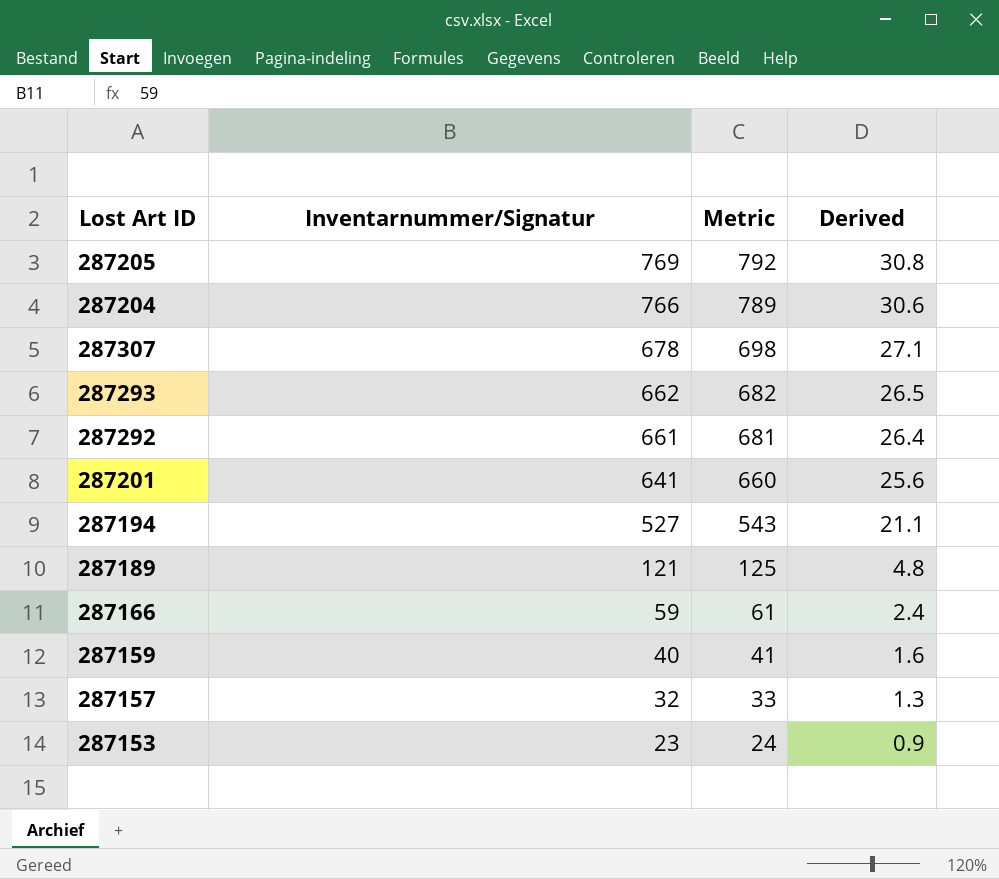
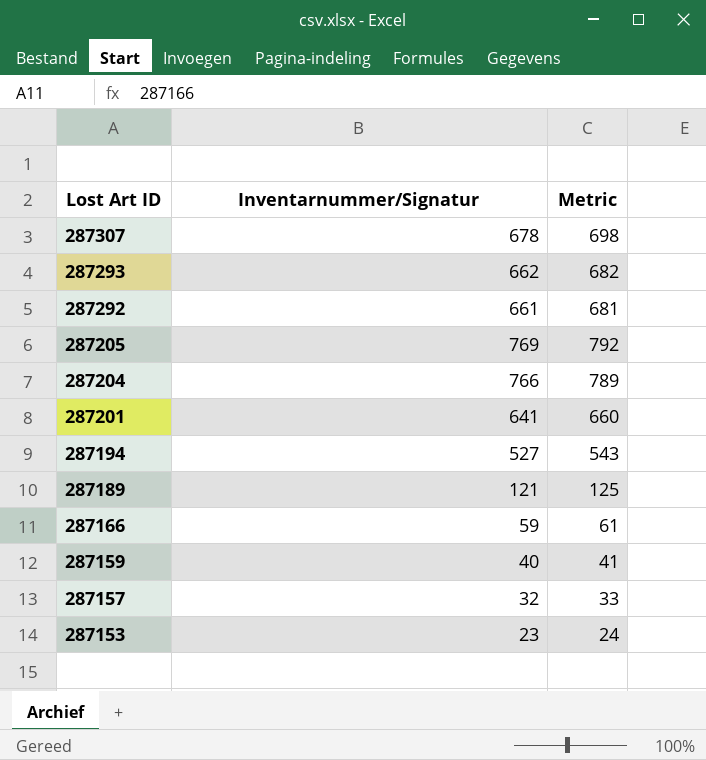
row order: Inventarnummer/Signatur descending -> Lost Art ID descending
column Derived | formula: [Inventarnummer/Signatur] * 0.04 -> none

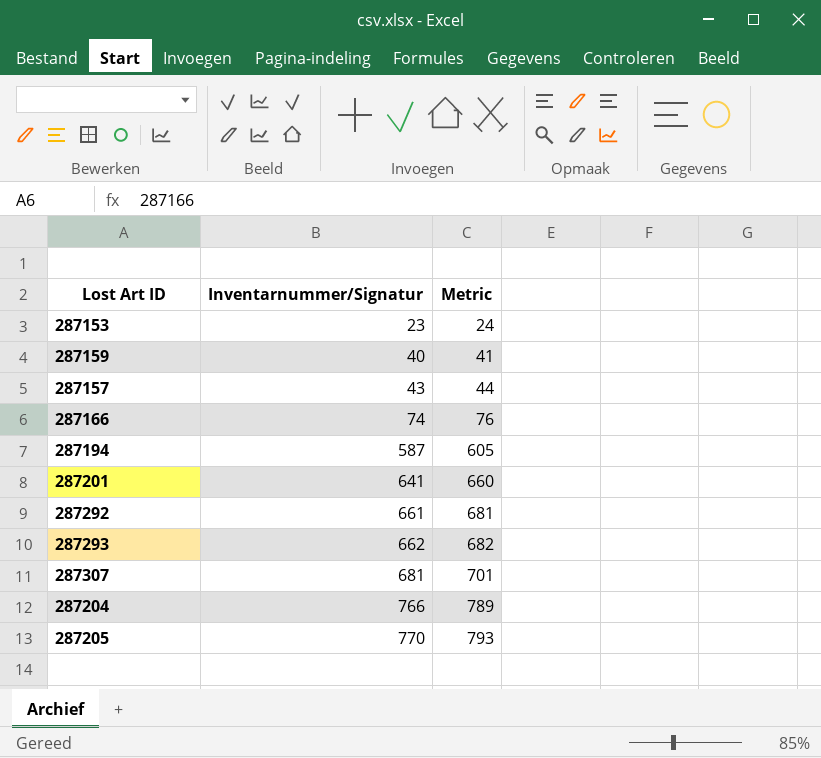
row order: Lost Art ID descending -> Inventarnummer/Signatur ascending
row 287189: 121 | 125 -> none
287157 | Inventarnummer/Signatur: 32 -> 43
287157 | Metric: 33 -> 44
287166 | Inventarnummer/Signatur: 59 -> 74
287166 | Metric: 61 -> 76
287194 | Inventarnummer/Signatur: 527 -> 587
287194 | Metric: 543 -> 605
287307 | Inventarnummer/Signatur: 678 -> 681
287307 | Metric: 698 -> 701
287205 | Inventarnummer/Signatur: 769 -> 770
287205 | Metric: 792 -> 793

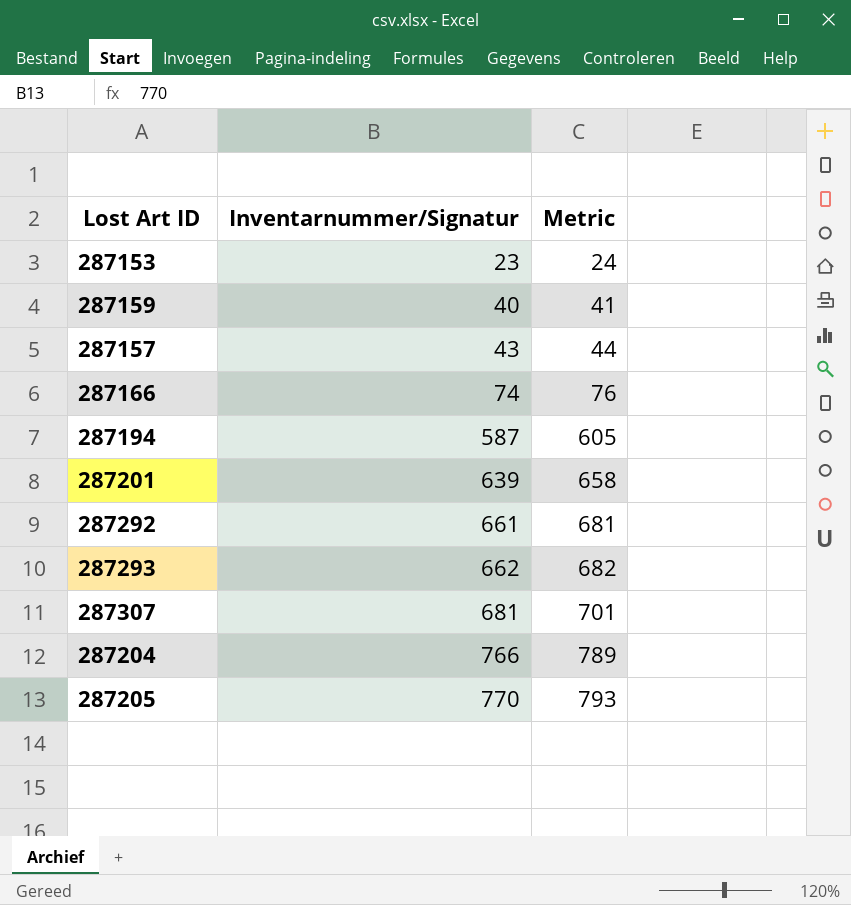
287201 | Inventarnummer/Signatur: 641 -> 639
287201 | Metric: 660 -> 658

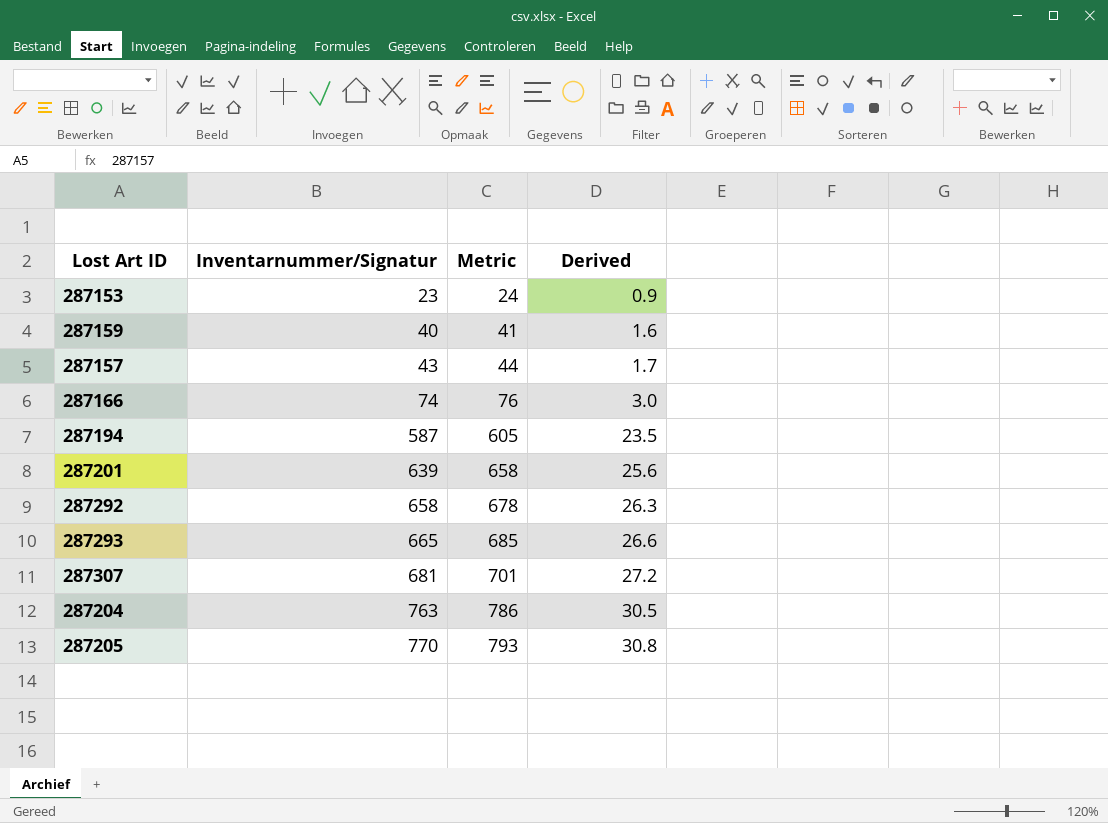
column Derived | formula: none -> [Inventarnummer/Signatur] * 0.04
287292 | Inventarnummer/Signatur: 661 -> 658
287292 | Metric: 681 -> 678
287293 | Inventarnummer/Signatur: 662 -> 665
287293 | Metric: 682 -> 685
287204 | Inventarnummer/Signatur: 766 -> 763
287204 | Metric: 789 -> 786

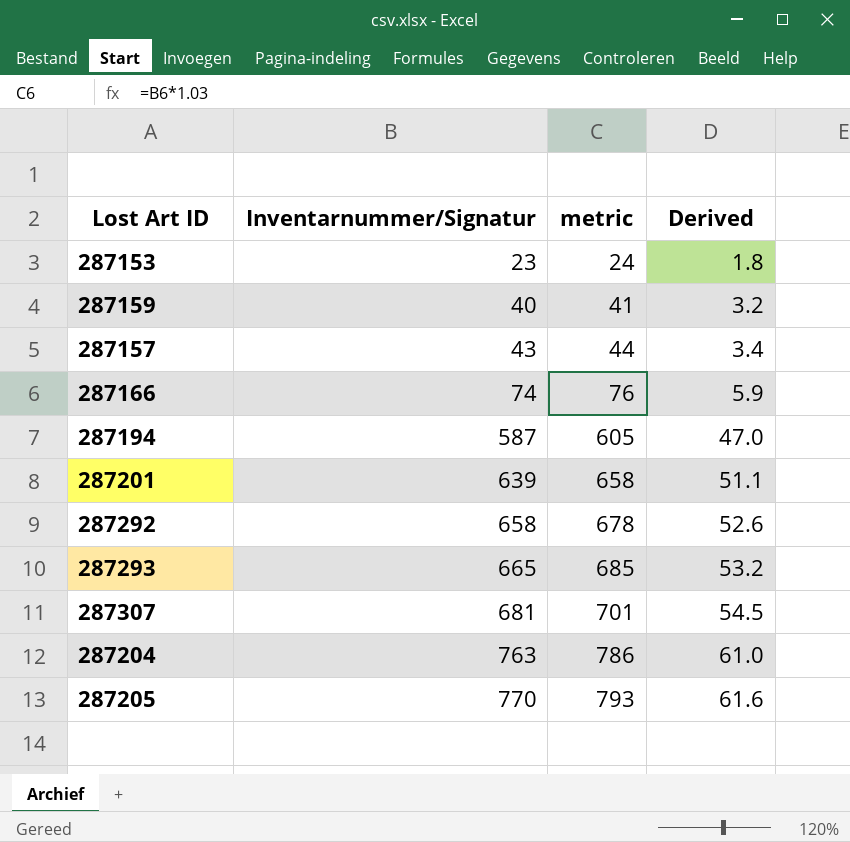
column name: Metric -> metric
column Derived | formula: [Inventarnummer/Signatur] * 0.04 -> [Inventarnummer/Signatur] * 0.08

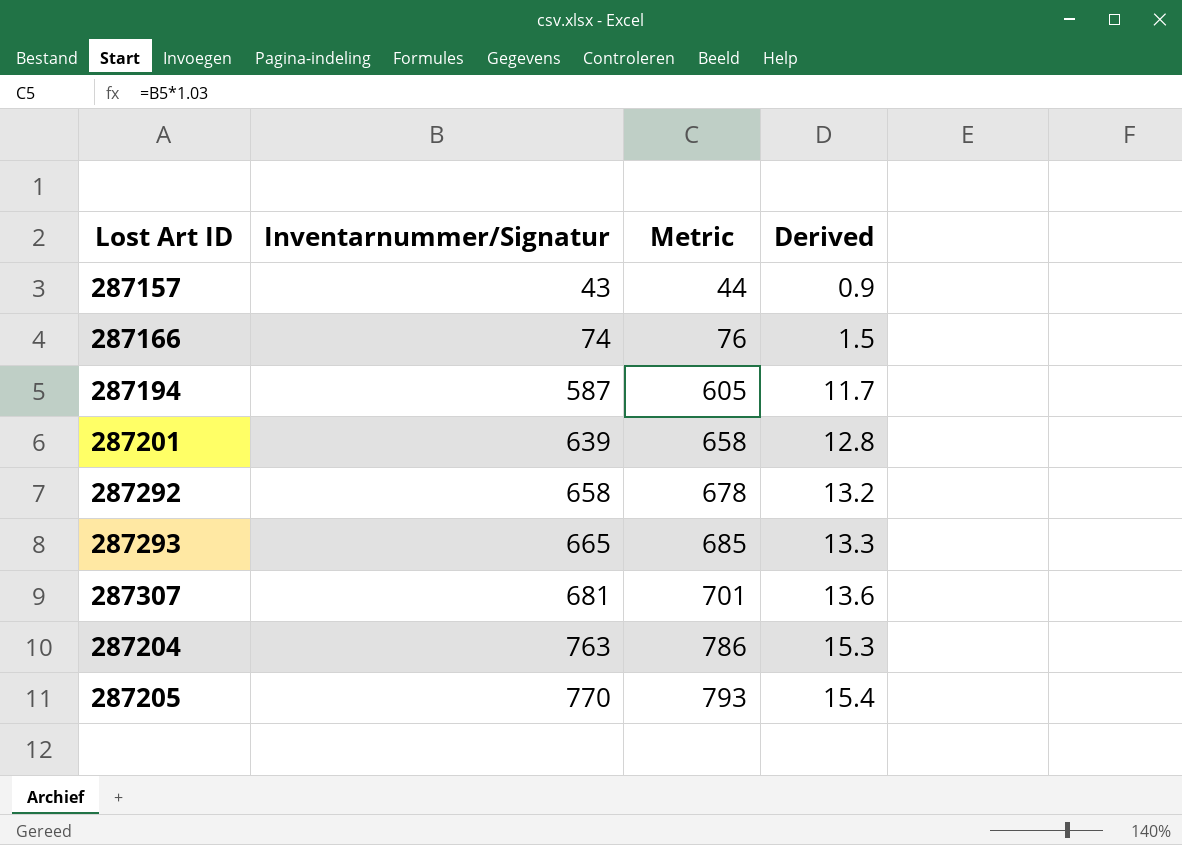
column name: metric -> Metric
column Derived | formula: [Inventarnummer/Signatur] * 0.08 -> [Inventarnummer/Signatur] * 0.02
row 287153: 23 | 24 | 1.8 -> none
row 287159: 40 | 41 | 3.2 -> none

